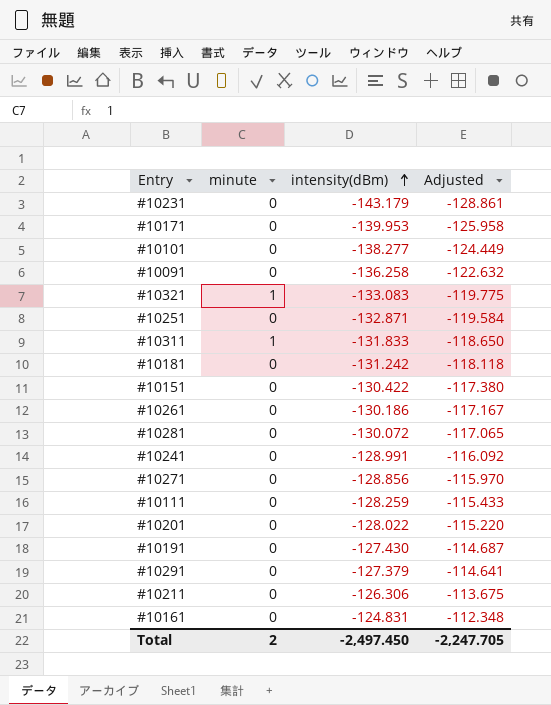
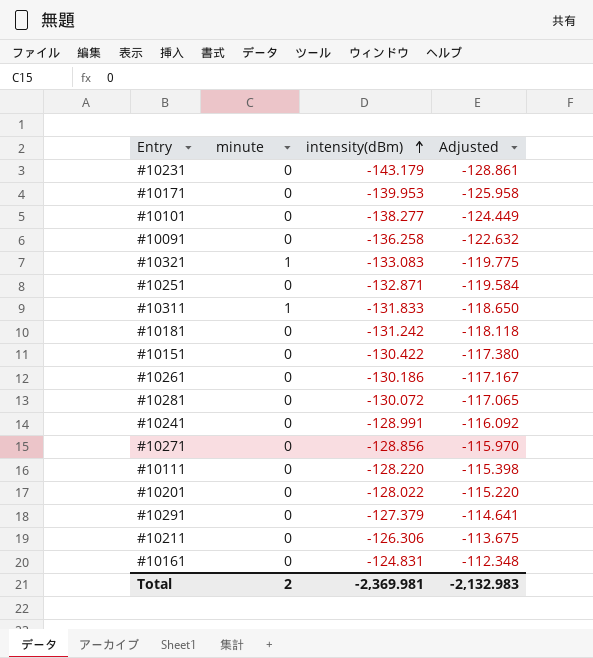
row #10191: 0 | -127.430 | -114.687 -> none
#10111 | intensity(dBm): -128.259 -> -128.220
#10111 | Adjusted: -115.433 -> -115.398
Total | intensity(dBm): -2,497.450 -> -2,369.981
Total | Adjusted: -2,247.705 -> -2,132.983

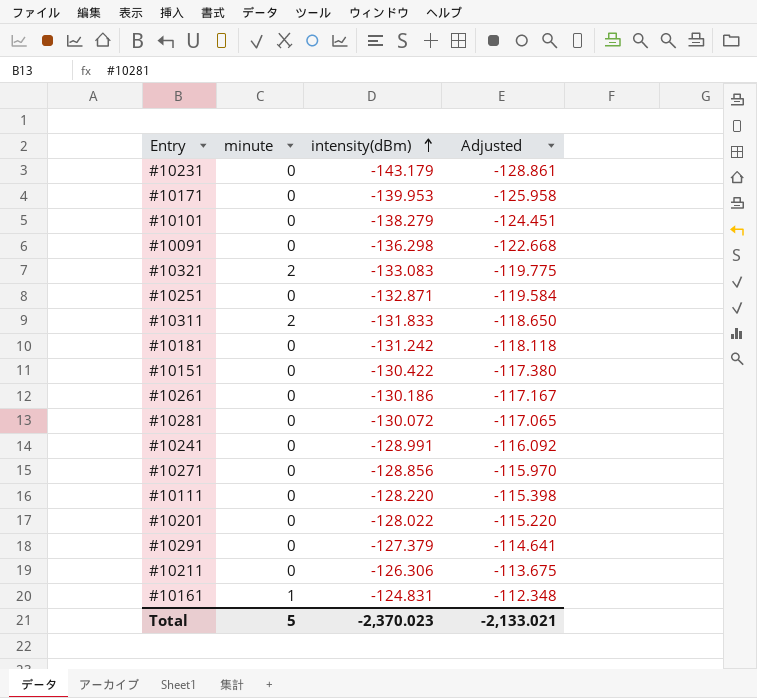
#10101 | intensity(dBm): -138.277 -> -138.279
#10101 | Adjusted: -124.449 -> -124.451
#10091 | intensity(dBm): -136.258 -> -136.298
#10091 | Adjusted: -122.632 -> -122.668
#10321 | minute: 1 -> 2
#10311 | minute: 1 -> 2
#10161 | minute: 0 -> 1
Total | minute: 2 -> 5
Total | intensity(dBm): -2,369.981 -> -2,370.023
Total | Adjusted: -2,132.983 -> -2,133.021

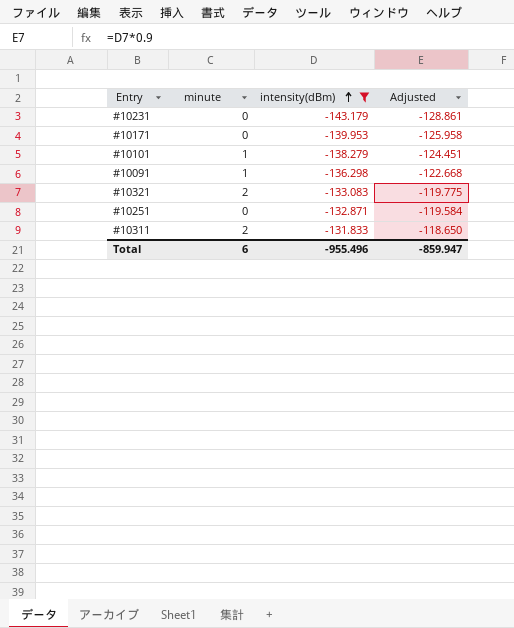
filter: none -> intensity(dBm) <= -131.833
#10101 | minute: 0 -> 1
#10091 | minute: 0 -> 1
Total | minute: 5 -> 6
Total | intensity(dBm): -2,370.023 -> -955.496
Total | Adjusted: -2,133.021 -> -859.947

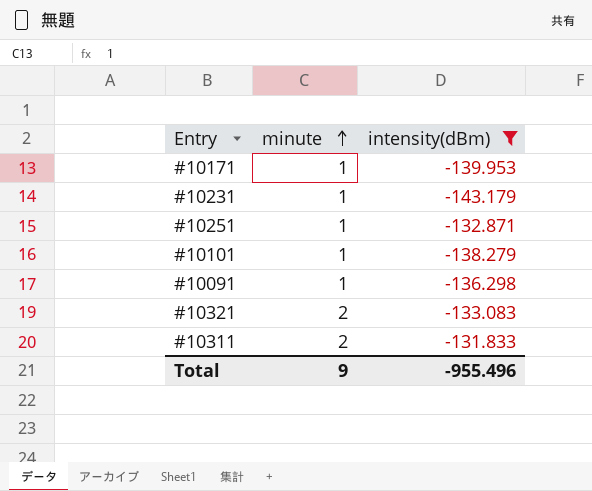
row order: intensity(dBm) ascending -> minute ascending
column Adjusted | formula: [intensity(dBm)] * 0.9 -> none
#10171 | minute: 0 -> 1
#10231 | minute: 0 -> 1
#10251 | minute: 0 -> 1
Total | minute: 6 -> 9

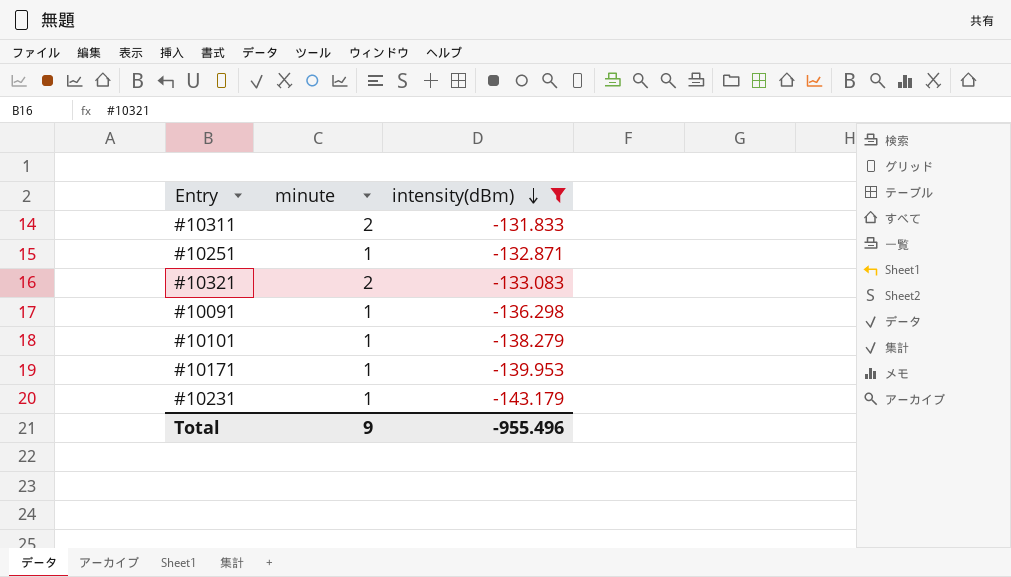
row order: minute ascending -> intensity(dBm) descending

